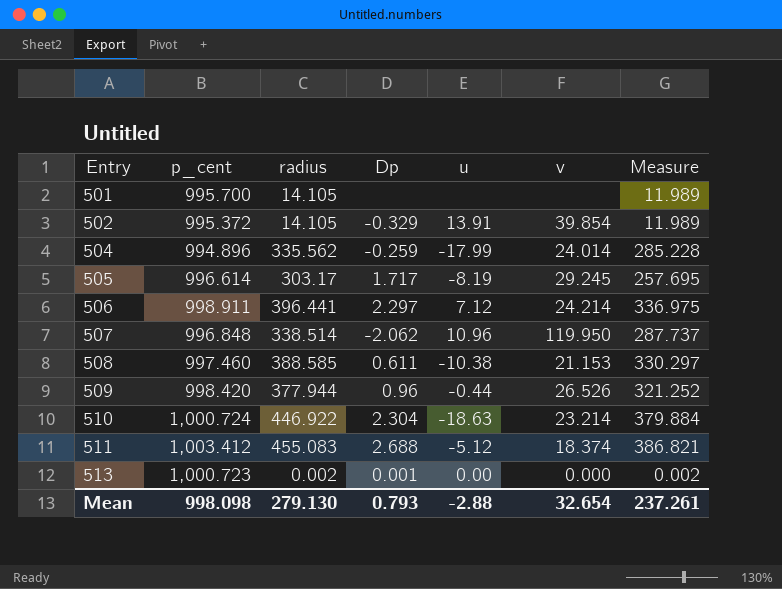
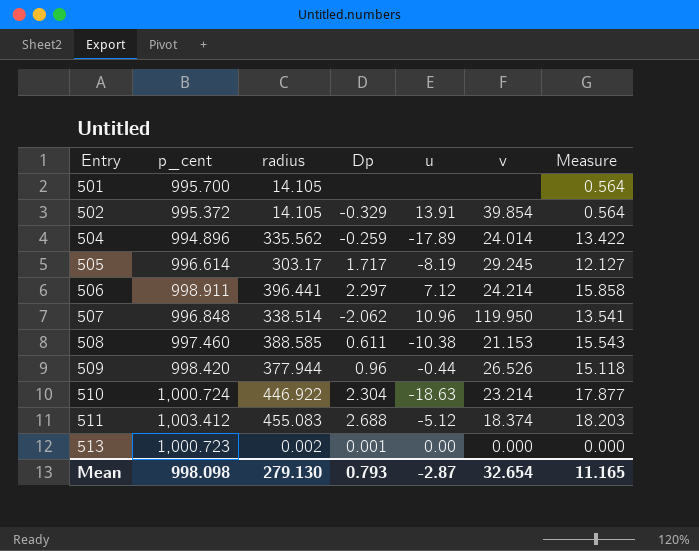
column Measure | formula: [radius] * 0.85 -> [radius] * 0.04
504 | u: -17.99 -> -17.89
Mean | u: -2.88 -> -2.87
Mean | Measure: 237.261 -> 11.165

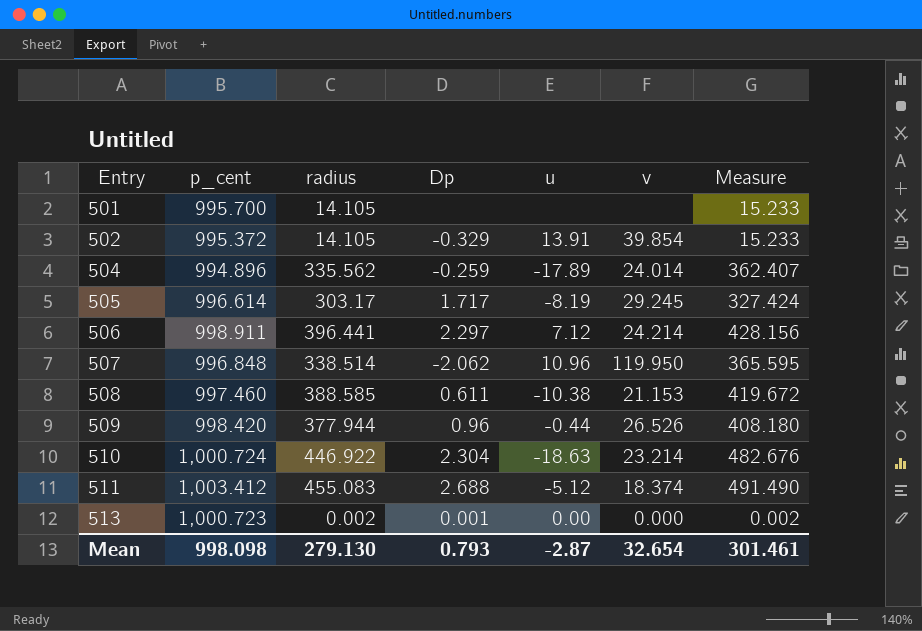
column Measure | formula: [radius] * 0.04 -> [radius] * 1.08
Mean | Measure: 11.165 -> 301.461

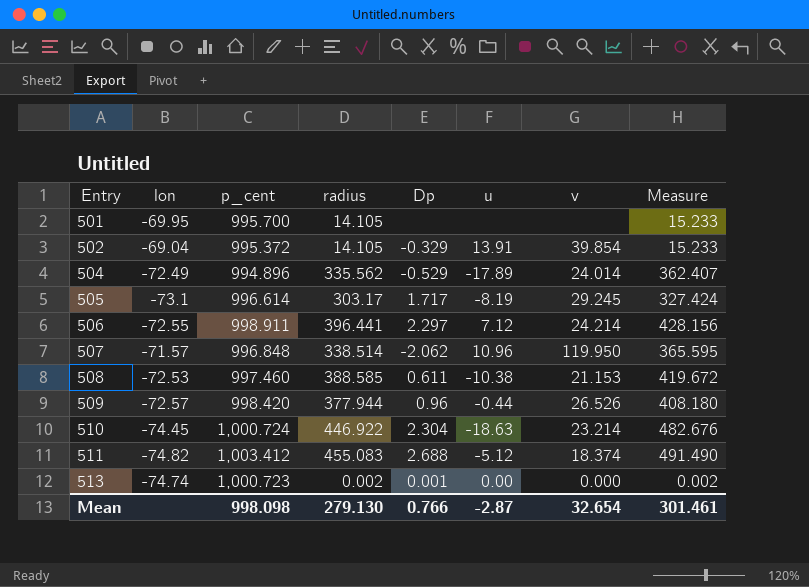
column lon | position: none -> 2
504 | Dp: -0.259 -> -0.529
Mean | Dp: 0.793 -> 0.766

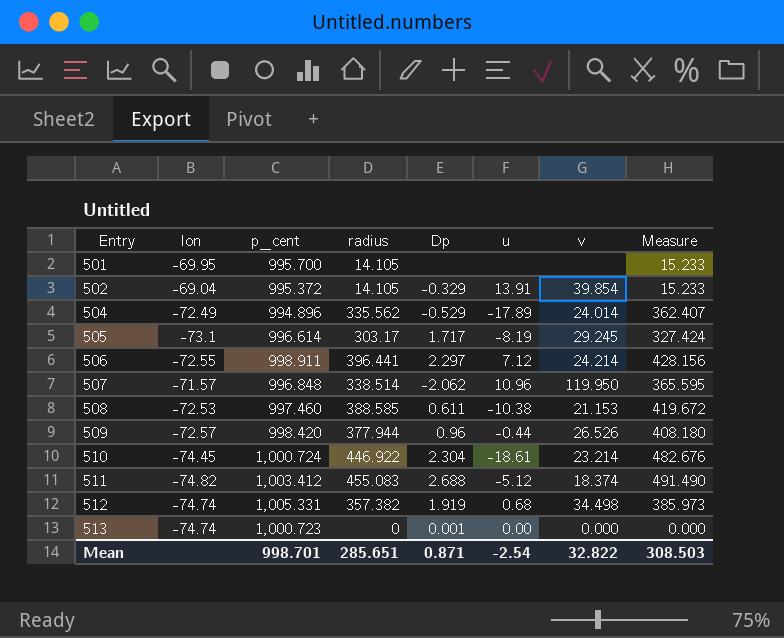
510 | u: -18.63 -> -18.61
row 512: none -> -74.74 | 1,005.331 | 357.382 | 1.919 | 0.68 | 34.498 | 385.973
513 | radius: 0.002 -> 0
513 | Measure: 0.002 -> 0.000
Mean | p_cent: 998.098 -> 998.701
Mean | radius: 279.130 -> 285.651
Mean | Dp: 0.766 -> 0.871
Mean | u: -2.87 -> -2.54
Mean | v: 32.654 -> 32.822
Mean | Measure: 301.461 -> 308.503

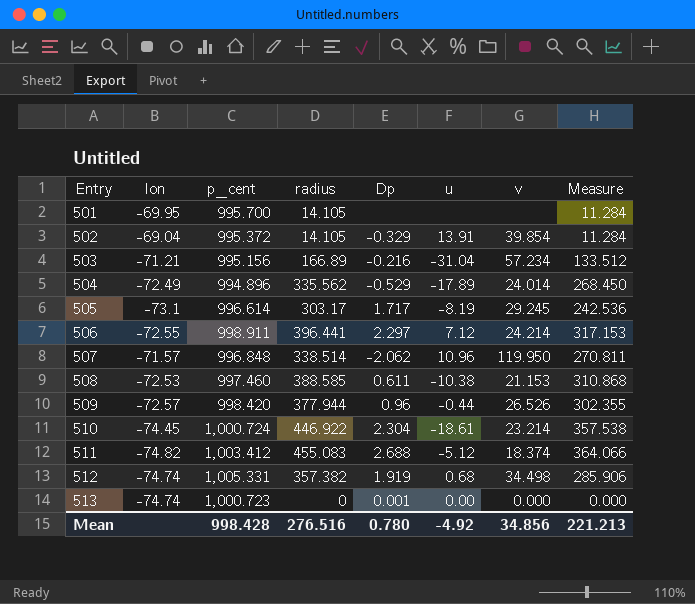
column Measure | formula: [radius] * 1.08 -> [radius] * 0.8
row 503: none -> -71.21 | 995.156 | 166.89 | -0.216 | -31.04 | 57.234 | 133.512
Mean | p_cent: 998.701 -> 998.428
Mean | radius: 285.651 -> 276.516
Mean | Dp: 0.871 -> 0.780
Mean | u: -2.54 -> -4.92
Mean | v: 32.822 -> 34.856
Mean | Measure: 308.503 -> 221.213

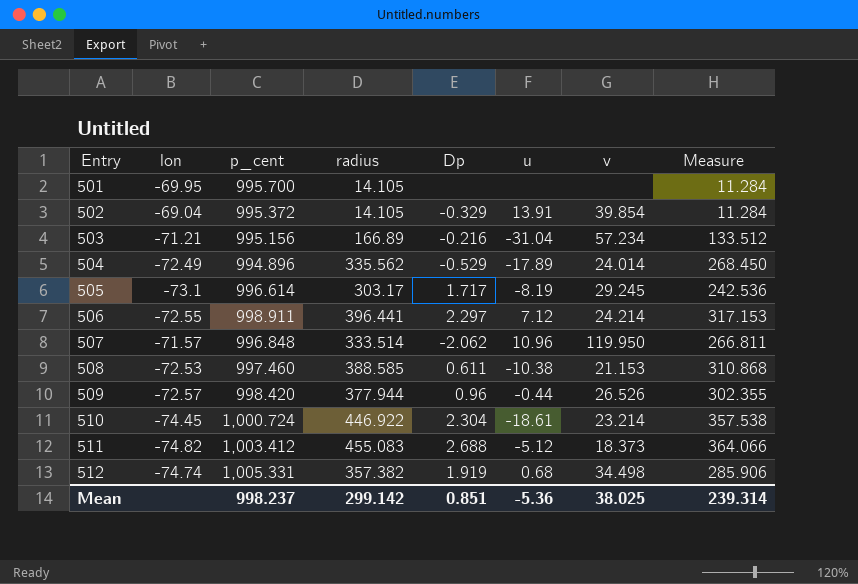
row 513: -74.74 | 1,000.723 | 0 | 0.001 | 0.00 | 0.000 | 0.000 -> none
507 | radius: 338.514 -> 333.514
507 | Measure: 270.811 -> 266.811
511 | v: 18.374 -> 18.373
Mean | p_cent: 998.428 -> 998.237
Mean | radius: 276.516 -> 299.142
Mean | Dp: 0.780 -> 0.851
Mean | u: -4.92 -> -5.36
Mean | v: 34.856 -> 38.025
Mean | Measure: 221.213 -> 239.314

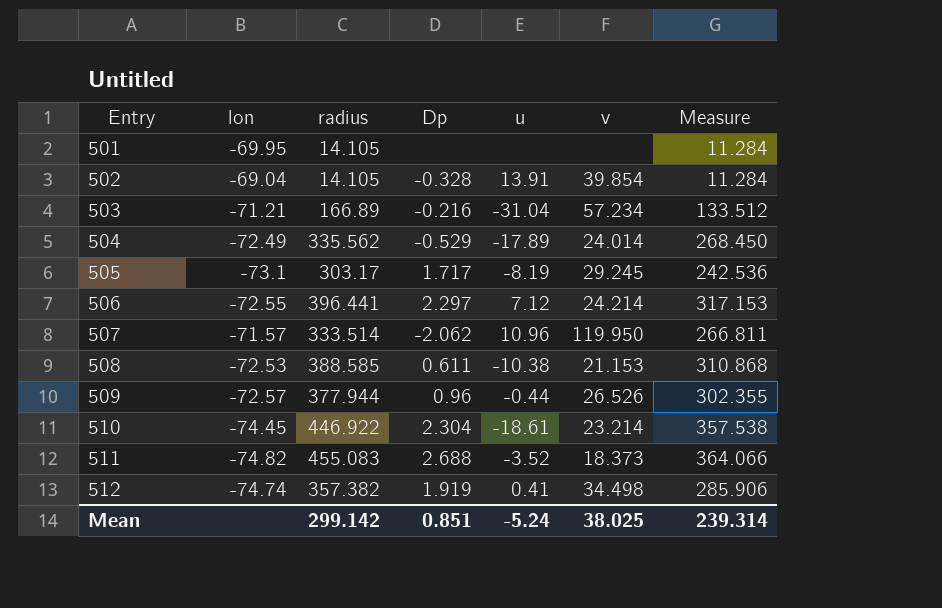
column p_cent | position: 3 -> none
502 | Dp: -0.329 -> -0.328
511 | u: -5.12 -> -3.52
512 | u: 0.68 -> 0.41
Mean | u: -5.36 -> -5.24

